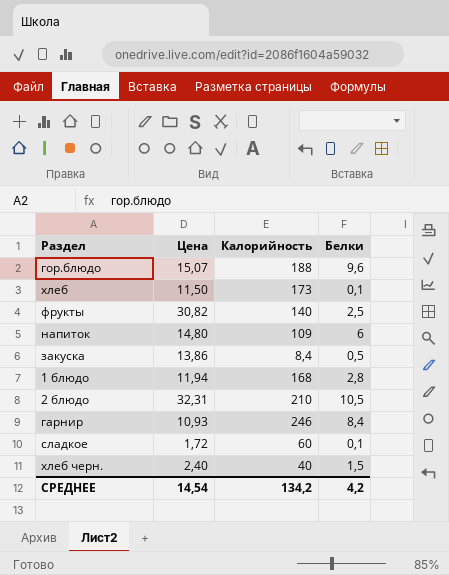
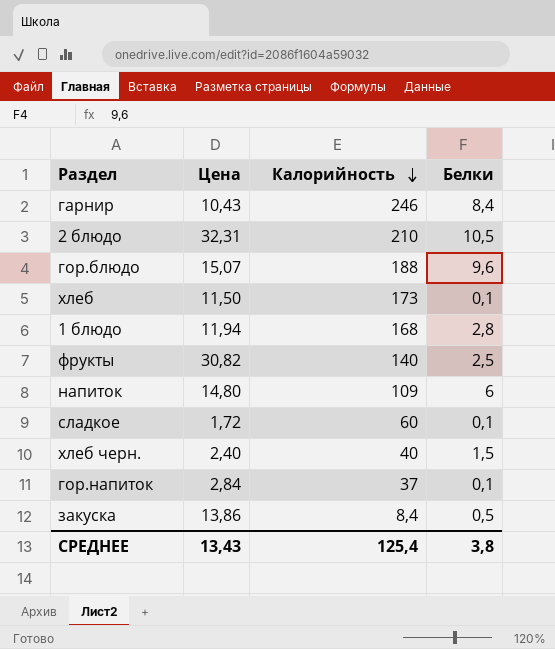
row order: none -> Калорийность descending
гарнир | Цена: 10,93 -> 10,43
row гор.напиток: none -> 2,84 | 37 | 0,1
СРЕДНЕЕ | Цена: 14,54 -> 13,43
СРЕДНЕЕ | Калорийность: 134,2 -> 125,4
СРЕДНЕЕ | Белки: 4,2 -> 3,8

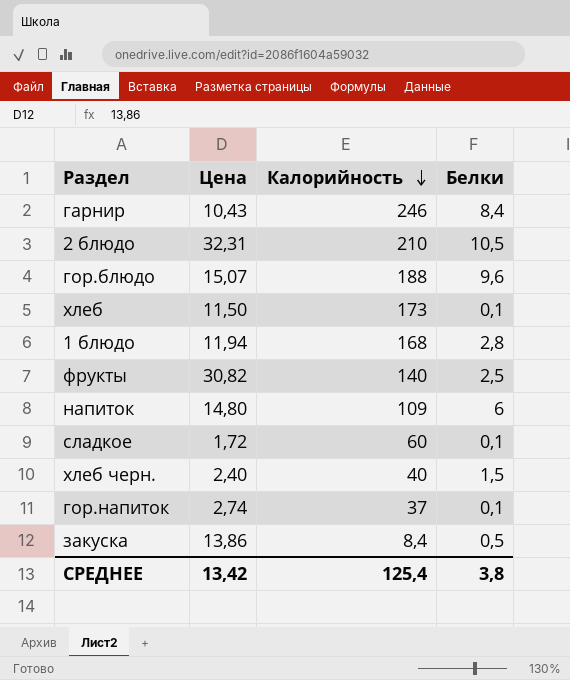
гор.напиток | Цена: 2,84 -> 2,74
СРЕДНЕЕ | Цена: 13,43 -> 13,42

